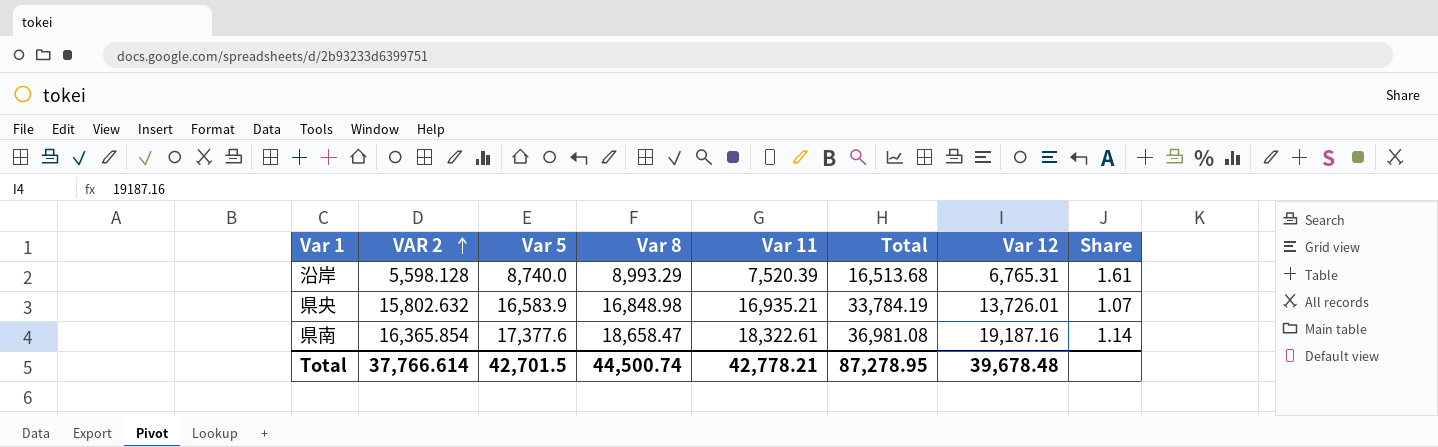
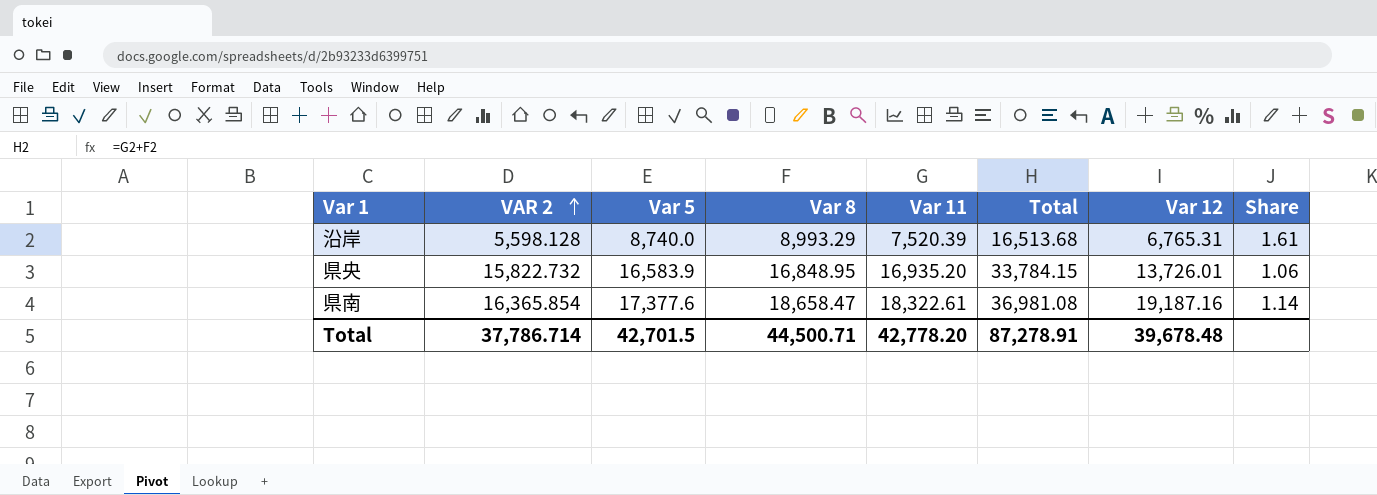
県央 | VAR 2: 15,802.632 -> 15,822.732
県央 | Var 8: 16,848.98 -> 16,848.95
県央 | Var 11: 16,935.21 -> 16,935.20
県央 | Total: 33,784.19 -> 33,784.15
県央 | Share: 1.07 -> 1.06
Total | VAR 2: 37,766.614 -> 37,786.714
Total | Var 8: 44,500.74 -> 44,500.71
Total | Var 11: 42,778.21 -> 42,778.20
Total | Total: 87,278.95 -> 87,278.91

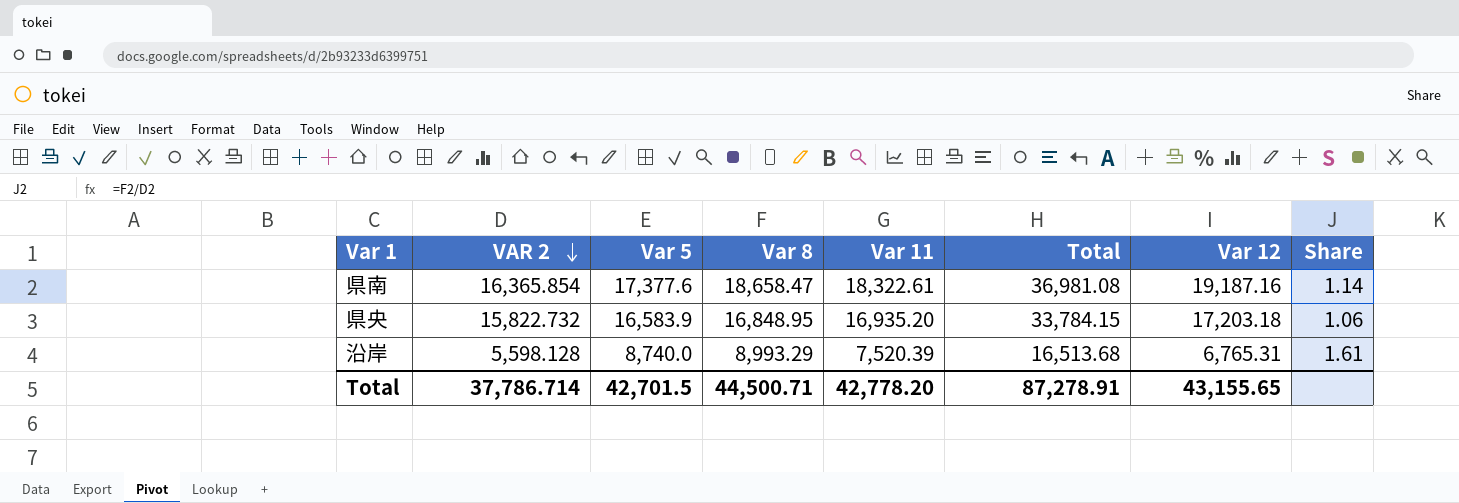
row order: VAR 2 ascending -> VAR 2 descending
県央 | Var 12: 13,726.01 -> 17,203.18
Total | Var 12: 39,678.48 -> 43,155.65

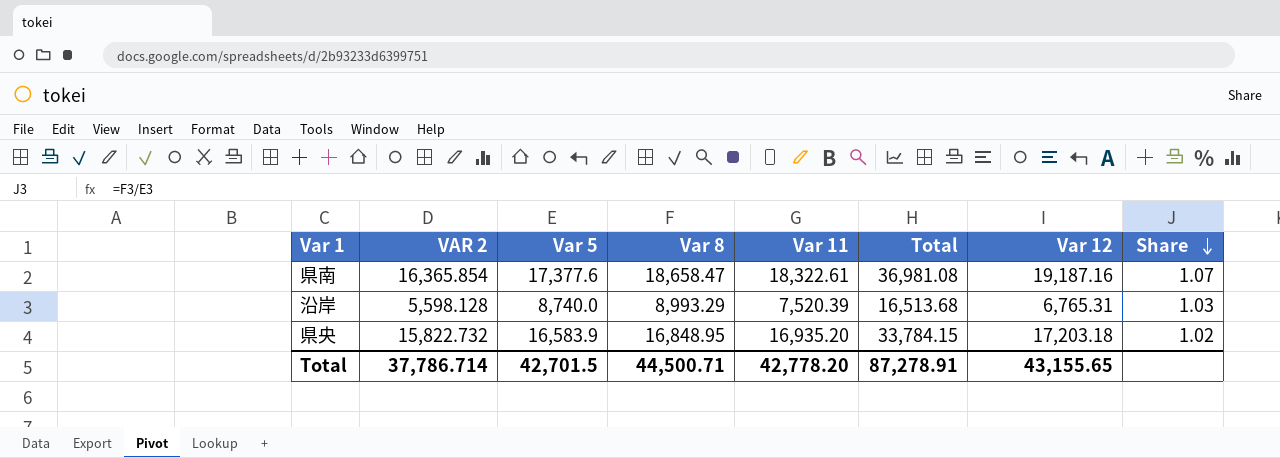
row order: VAR 2 descending -> Share descending
column Share | formula: [Var 8] / [VAR 2] -> [Var 8] / [Var 5]

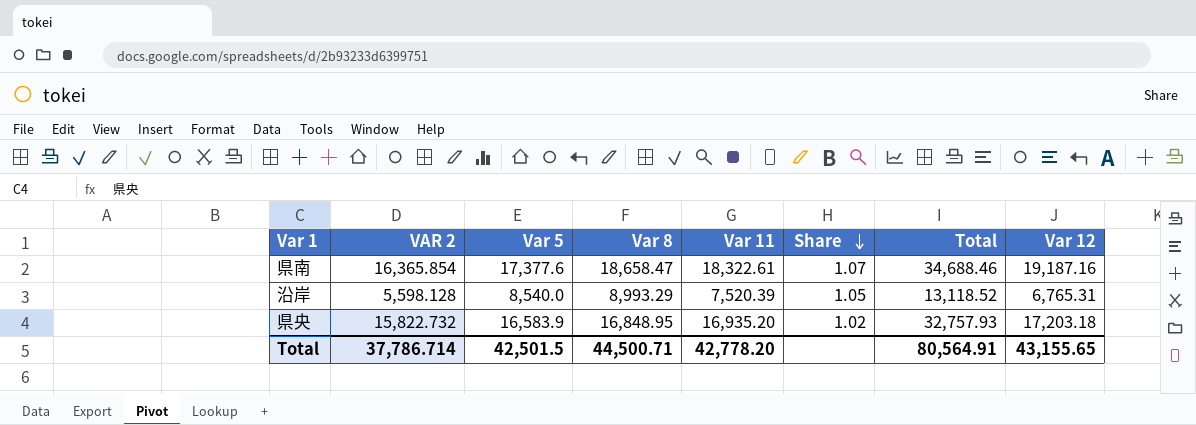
column Share | position: 8 -> 6
column Total | formula: [Var 8] + [Var 11] -> [VAR 2] + [Var 11]
沿岸 | Var 5: 8,740.0 -> 8,540.0
沿岸 | Share: 1.03 -> 1.05
Total | Var 5: 42,701.5 -> 42,501.5
Total | Total: 87,278.91 -> 80,564.91

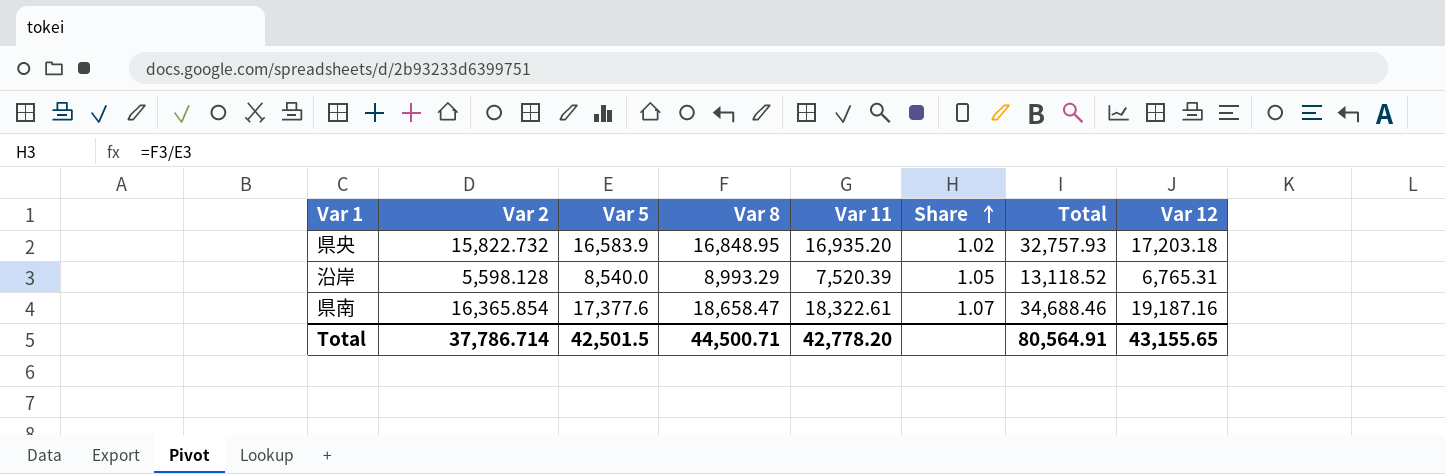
row order: Share descending -> Share ascending
column name: VAR 2 -> Var 2

